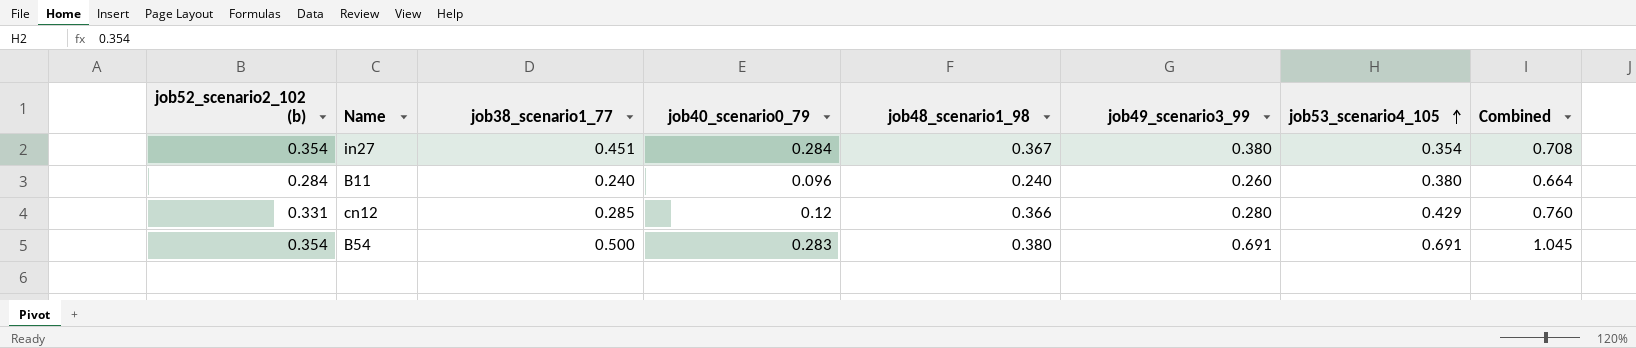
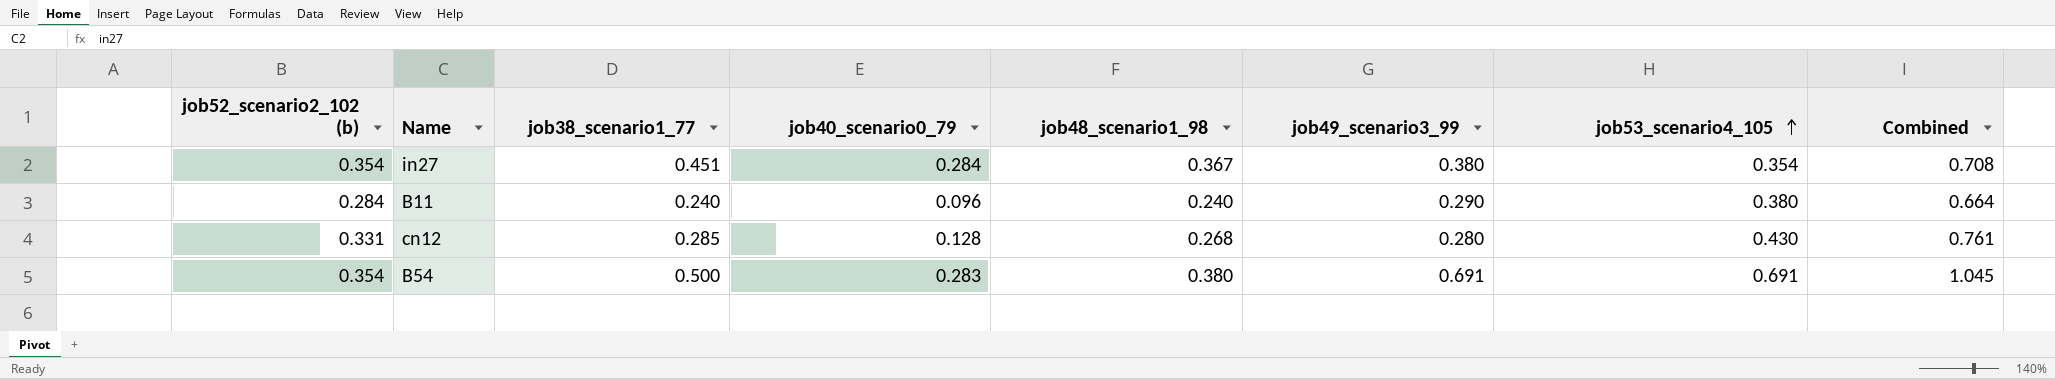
B11 | job49_scenario3_99: 0.260 -> 0.290
cn12 | job40_scenario0_79: 0.12 -> 0.128
cn12 | job48_scenario1_98: 0.366 -> 0.268
cn12 | job53_scenario4_105: 0.429 -> 0.430
cn12 | Combined: 0.760 -> 0.761

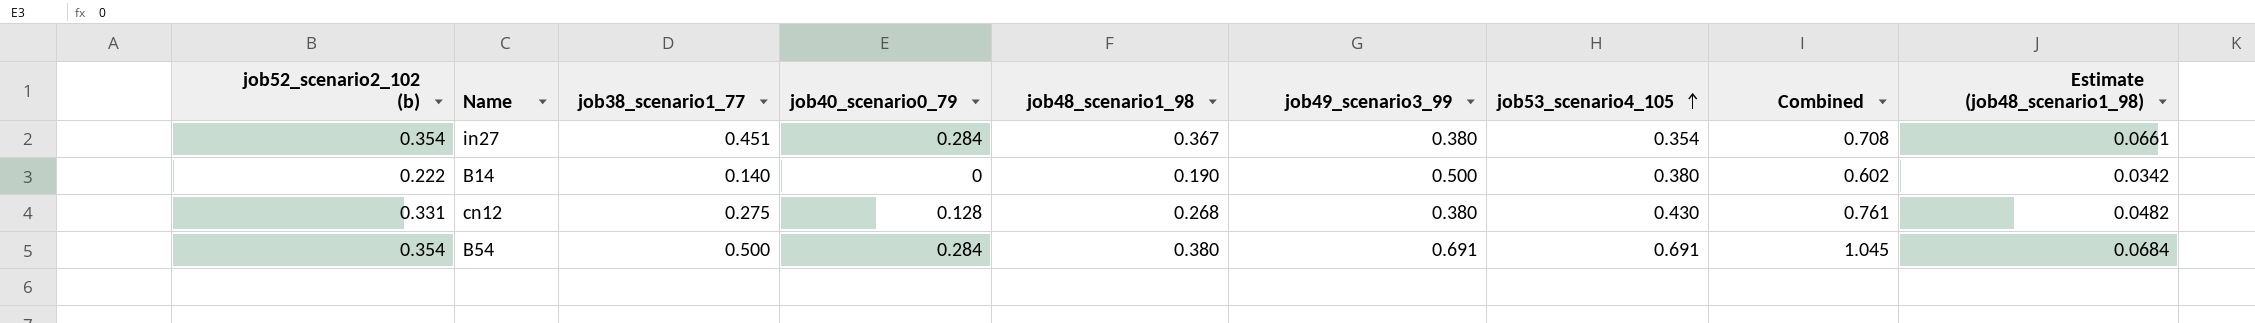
column Estimate (job48_scenario1_98) | formula: none -> [job48_scenario1_98] * 0.18
row B11: 0.284 | 0.240 | 0.096 | 0.240 | 0.290 | 0.380 | 0.664 -> none
row B14: none -> 0.222 | 0.140 | 0 | 0.190 | 0.500 | 0.380 | 0.602 | 0.0342
cn12 | job38_scenario1_77: 0.285 -> 0.275
cn12 | job49_scenario3_99: 0.280 -> 0.380
B54 | job40_scenario0_79: 0.283 -> 0.284

